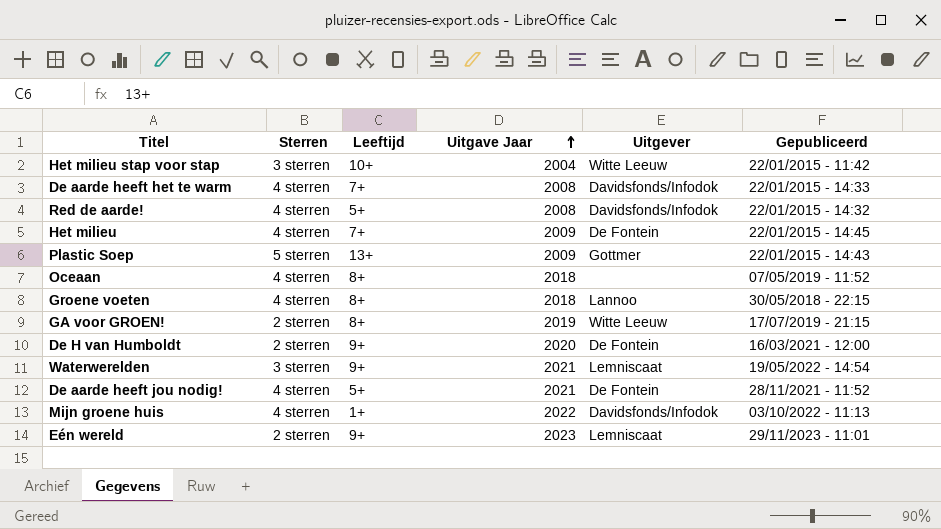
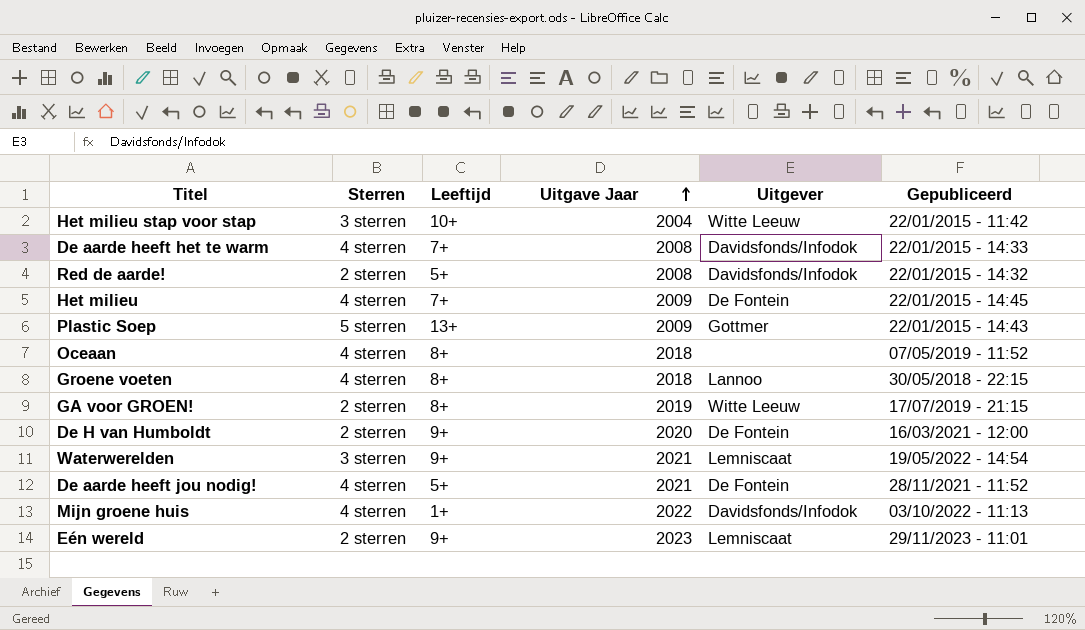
Red de aarde! | Sterren: 4 sterren -> 2 sterren

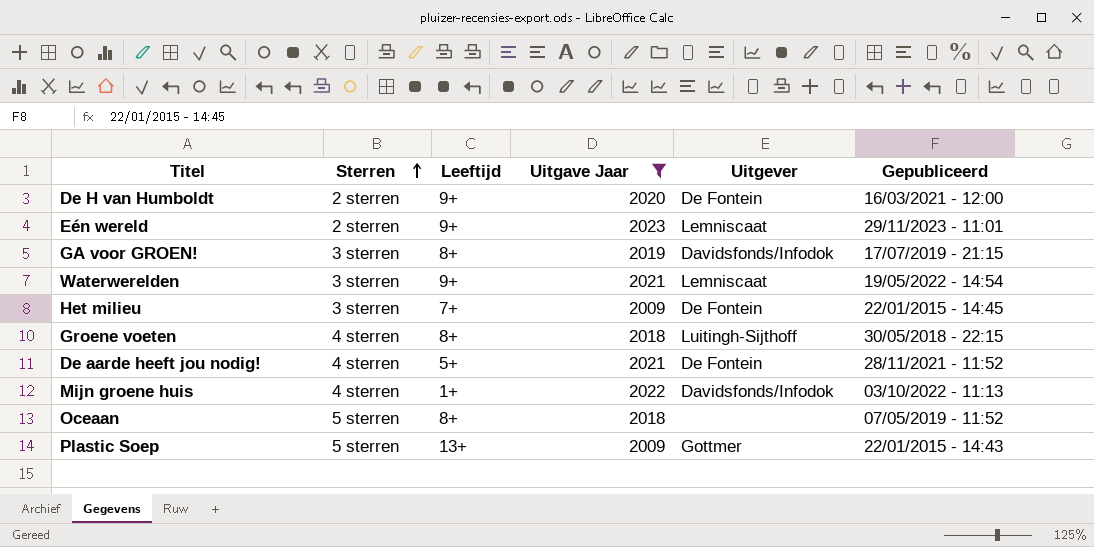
filter: none -> Uitgave Jaar >= 2009
row order: Uitgave Jaar ascending -> Sterren ascending
GA voor GROEN! | Sterren: 2 sterren -> 3 sterren
GA voor GROEN! | Uitgever: Witte Leeuw -> Davidsfonds/Infodok
Het milieu | Sterren: 4 sterren -> 3 sterren
Groene voeten | Uitgever: Lannoo -> Luitingh-Sijthoff
Oceaan | Sterren: 4 sterren -> 5 sterren

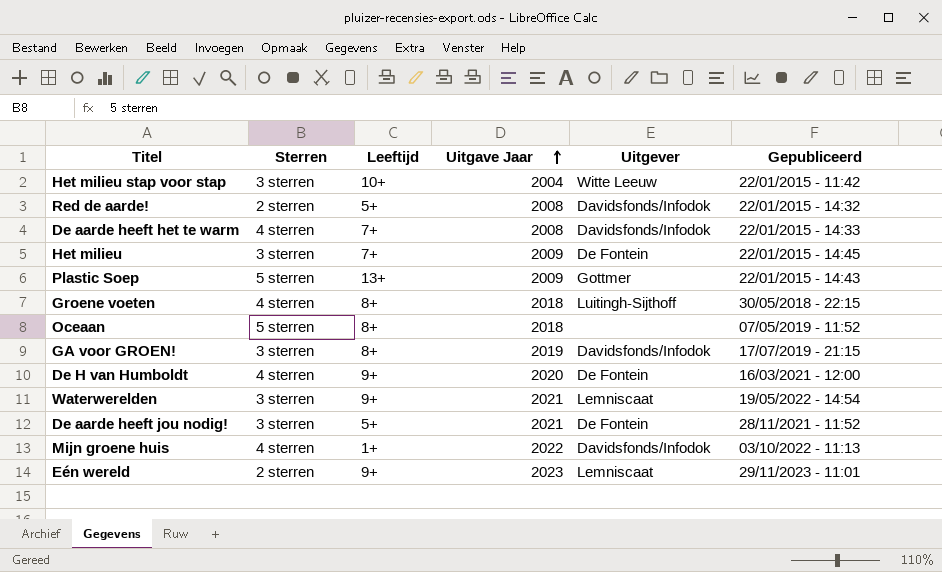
filter: Uitgave Jaar >= 2009 -> none
row order: Sterren ascending -> Uitgave Jaar ascending
De H van Humboldt | Sterren: 2 sterren -> 4 sterren
De aarde heeft jou nodig! | Sterren: 4 sterren -> 3 sterren

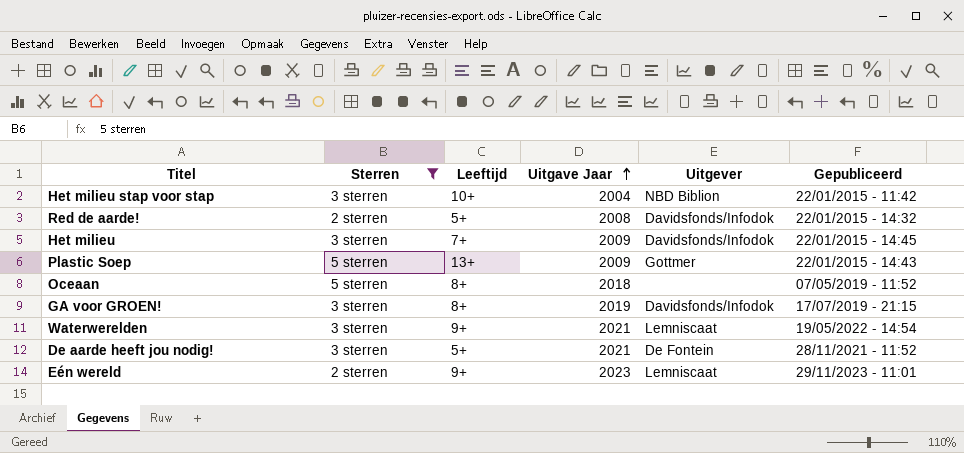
filter: none -> Sterren != 4 sterren
Het milieu stap voor stap | Uitgever: Witte Leeuw -> NBD Biblion
Het milieu | Uitgever: De Fontein -> Davidsfonds/Infodok

